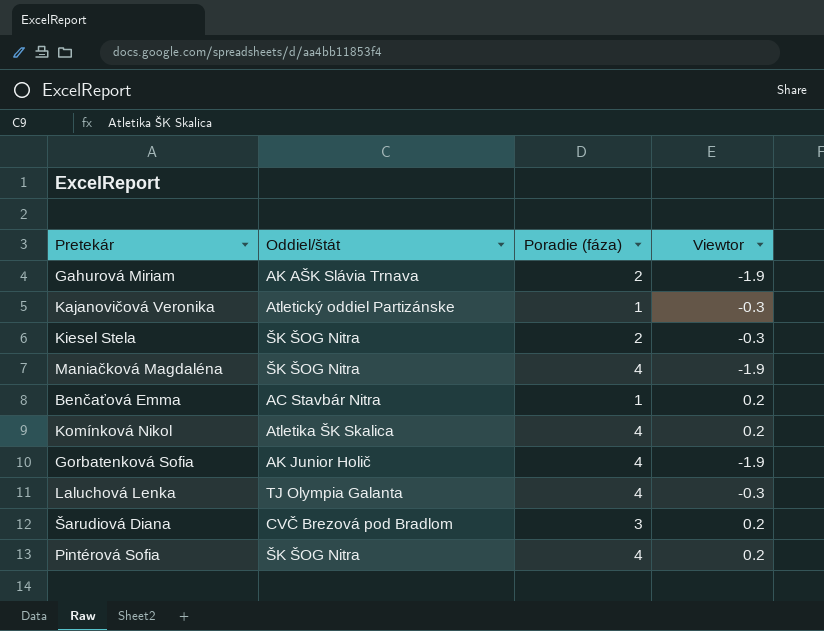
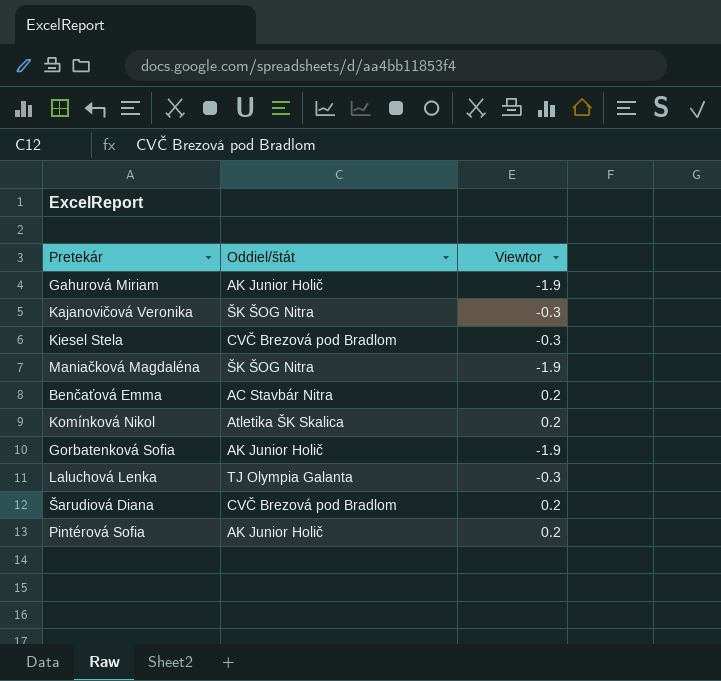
column Poradie (fáza) | position: 3 -> none
Gahurová Miriam | Oddiel/štát: AK AŠK Slávia Trnava -> AK Junior Holič
Kajanovičová Veronika | Oddiel/štát: Atletický oddiel Partizánske -> ŠK ŠOG Nitra
Kiesel Stela | Oddiel/štát: ŠK ŠOG Nitra -> CVČ Brezová pod Bradlom
Pintérová Sofia | Oddiel/štát: ŠK ŠOG Nitra -> AK Junior Holič

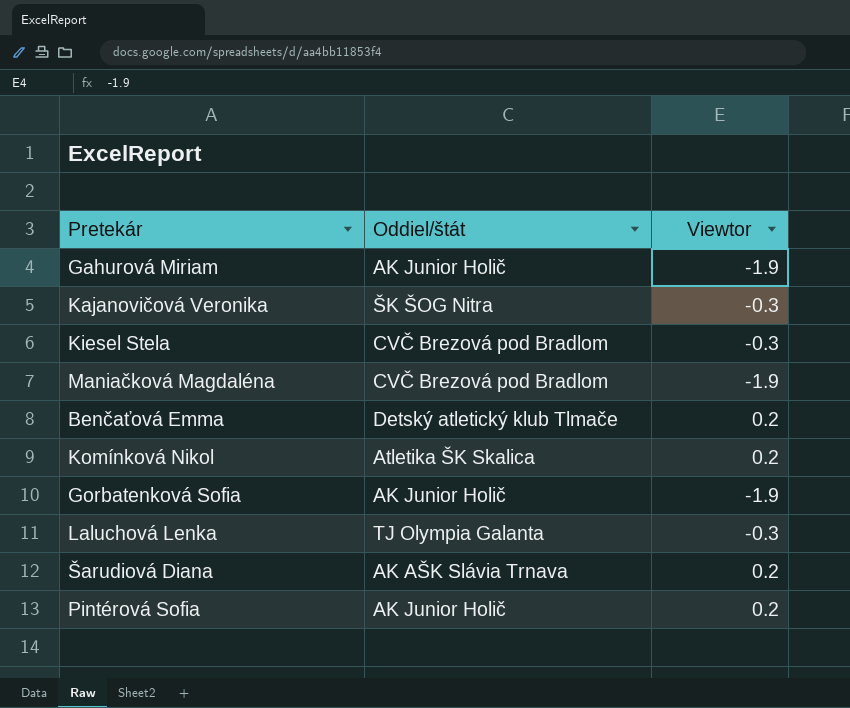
Maniačková Magdaléna | Oddiel/štát: ŠK ŠOG Nitra -> CVČ Brezová pod Bradlom
Benčaťová Emma | Oddiel/štát: AC Stavbár Nitra -> Detský atletický klub Tlmače
Šarudiová Diana | Oddiel/štát: CVČ Brezová pod Bradlom -> AK AŠK Slávia Trnava

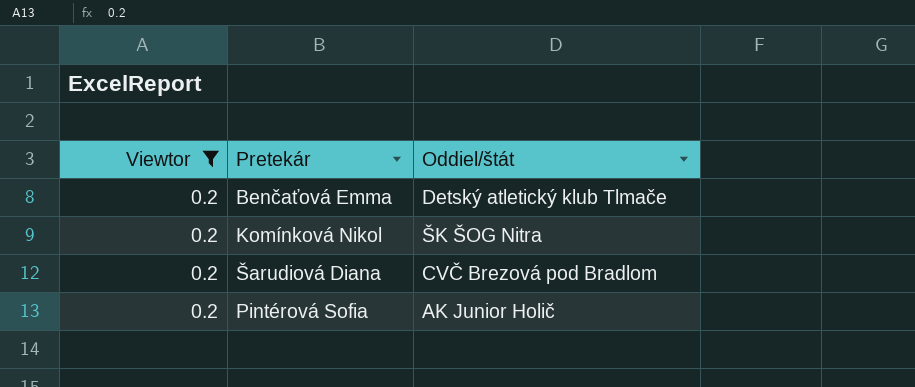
filter: none -> Viewtor = 0.2
column Viewtor | position: 3 -> 1
Komínková Nikol | Oddiel/štát: Atletika ŠK Skalica -> ŠK ŠOG Nitra
Šarudiová Diana | Oddiel/štát: AK AŠK Slávia Trnava -> CVČ Brezová pod Bradlom

